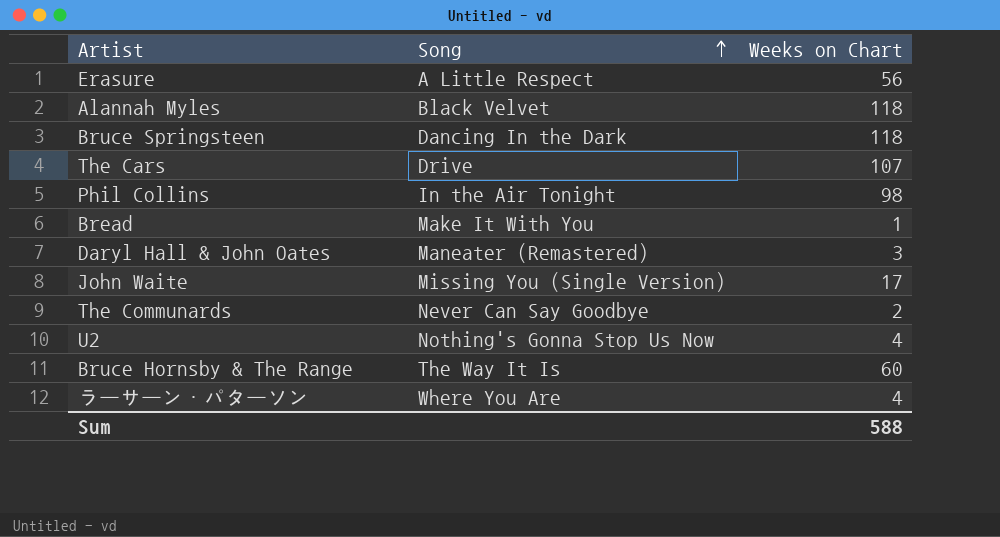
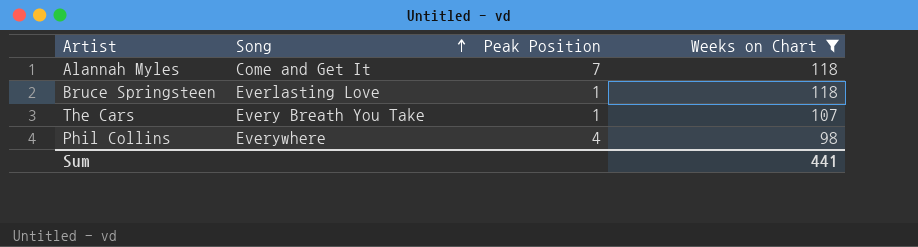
filter: none -> Weeks on Chart >= 98
column Peak Position | position: none -> 3
Alannah Myles | Song: Black Velvet -> Come and Get It
Bruce Springsteen | Song: Dancing In the Dark -> Everlasting Love
The Cars | Song: Drive -> Every Breath You Take
Phil Collins | Song: In the Air Tonight -> Everywhere
Sum | Weeks on Chart: 588 -> 441

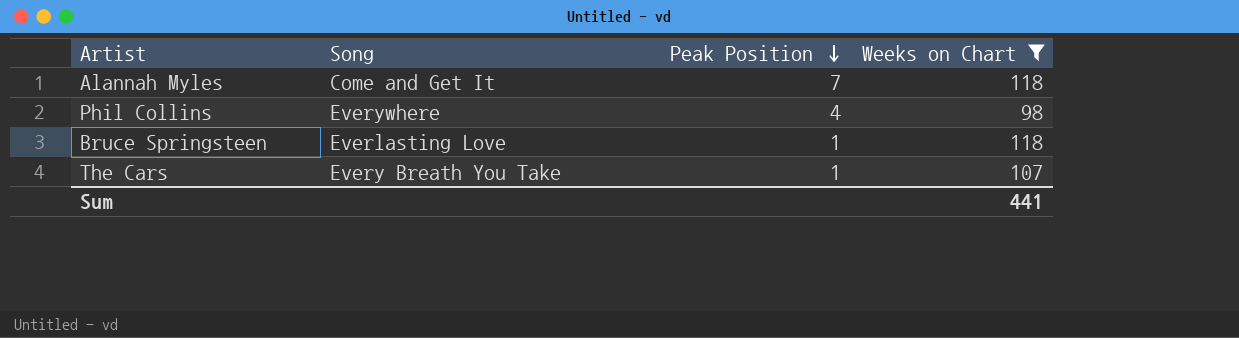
row order: Song ascending -> Peak Position descending

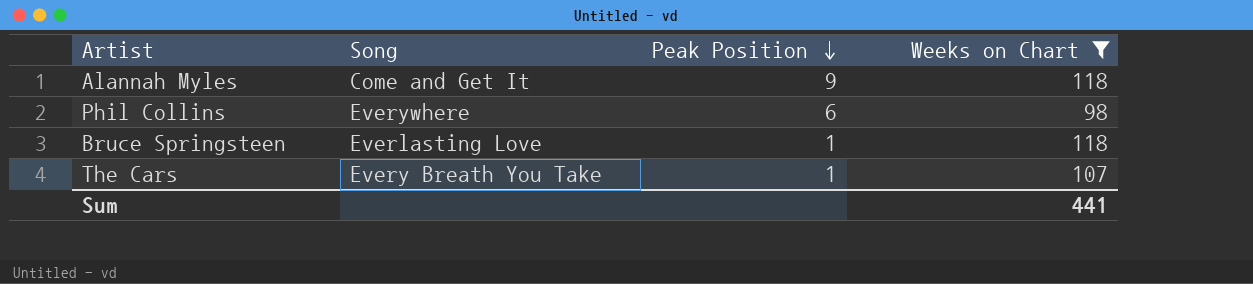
Alannah Myles | Peak Position: 7 -> 9
Phil Collins | Peak Position: 4 -> 6

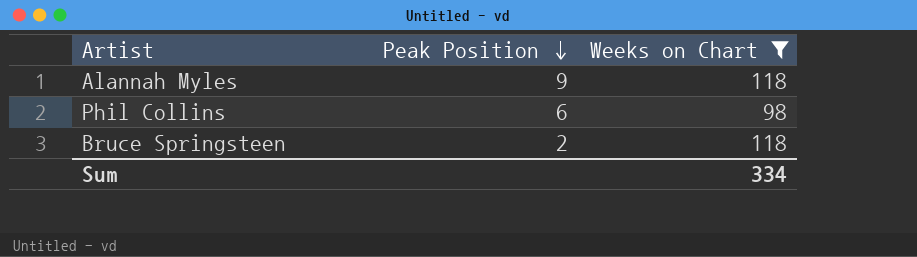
column Song | position: 2 -> none
row The Cars: Every Breath You Take | 1 | 107 -> none
Bruce Springsteen | Peak Position: 1 -> 2
Sum | Weeks on Chart: 441 -> 334

